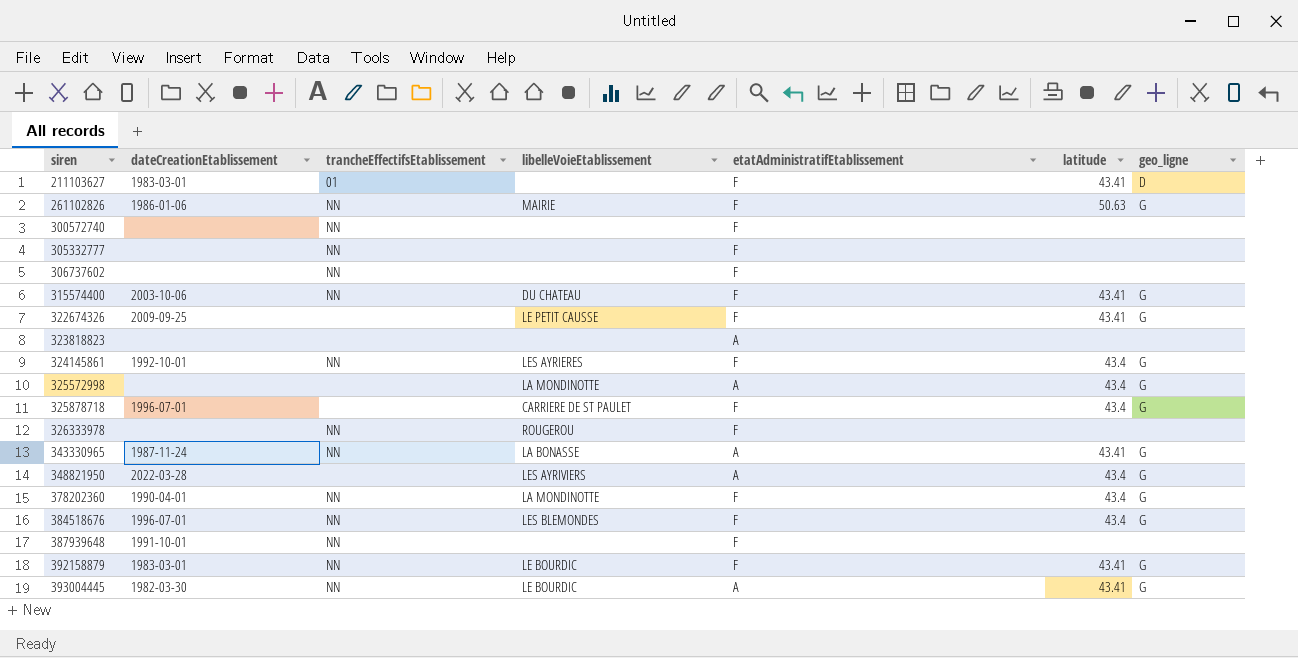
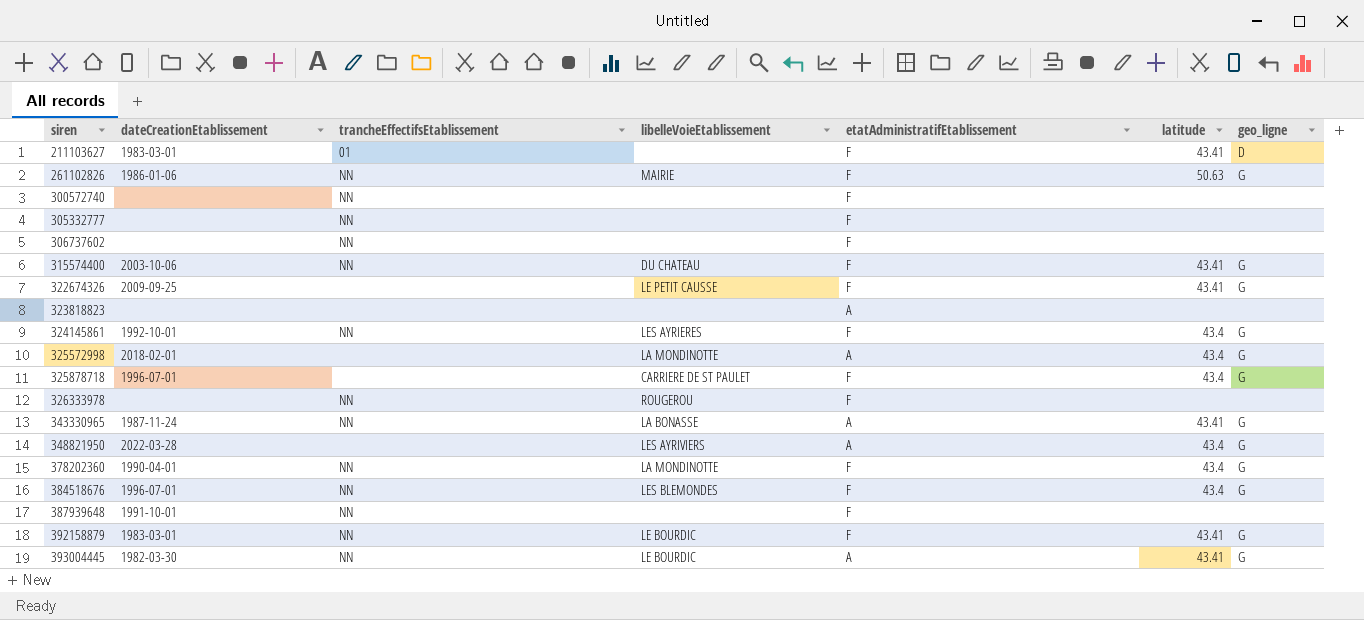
325572998 | dateCreationEtablissement: none -> 2018-02-01

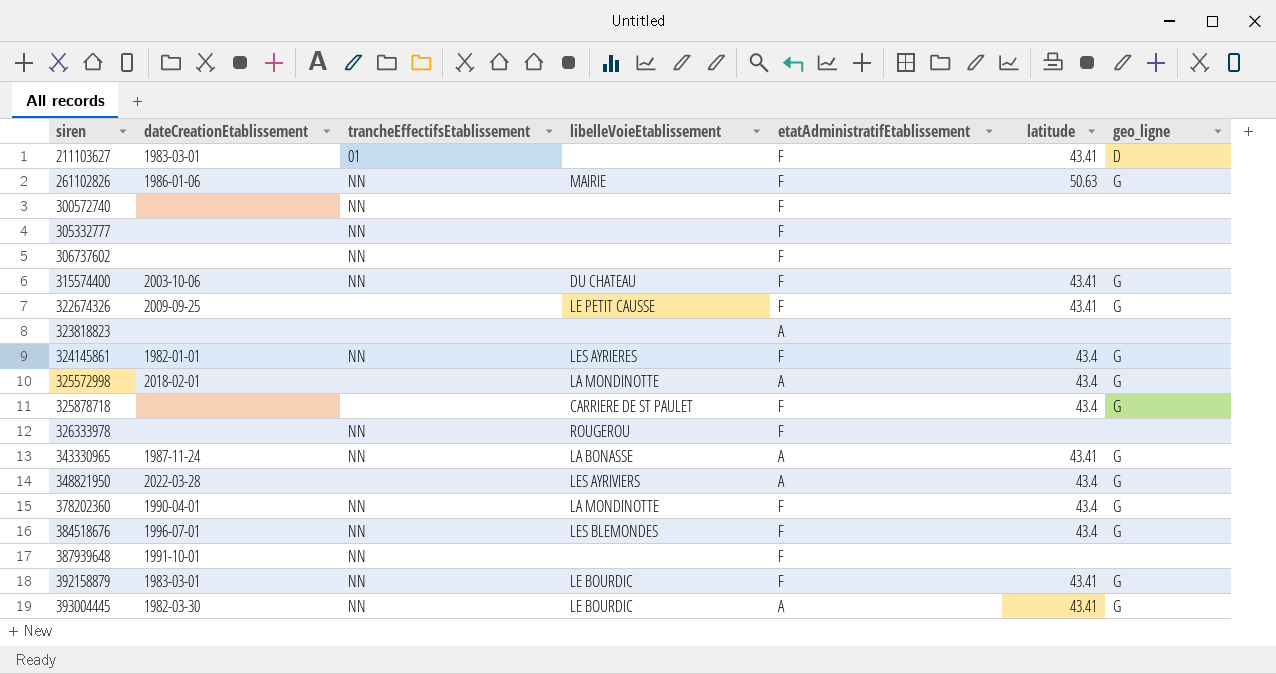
324145861 | dateCreationEtablissement: 1992-10-01 -> 1982-01-01
325878718 | dateCreationEtablissement: 1996-07-01 -> none

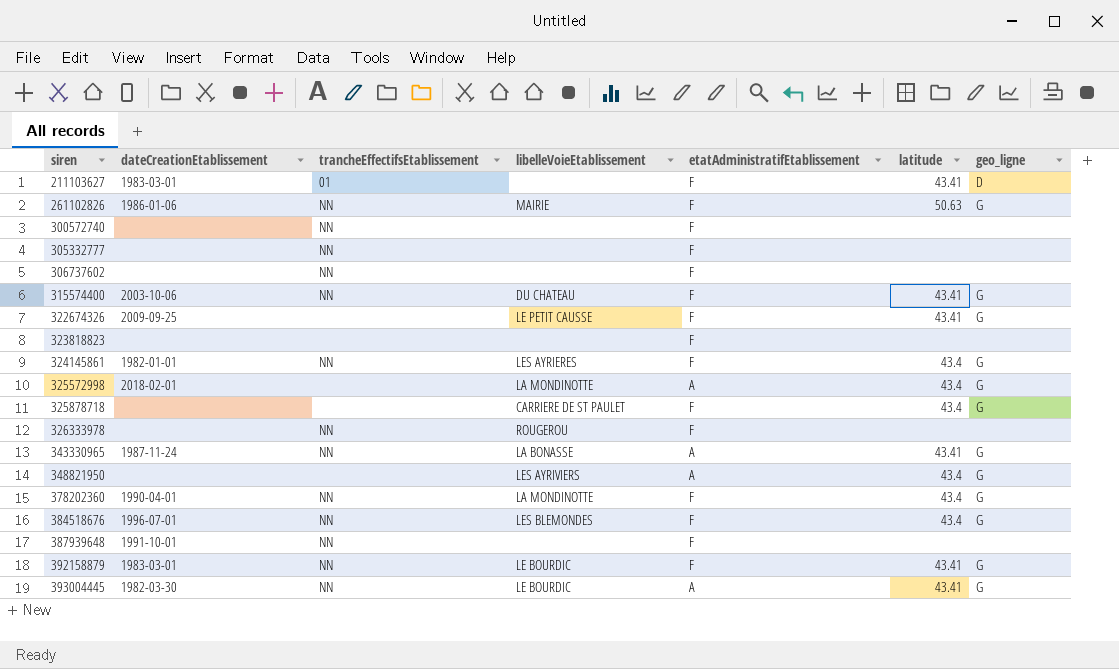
323818823 | etatAdministratifEtablissement: A -> F
348821950 | dateCreationEtablissement: 2022-03-28 -> none

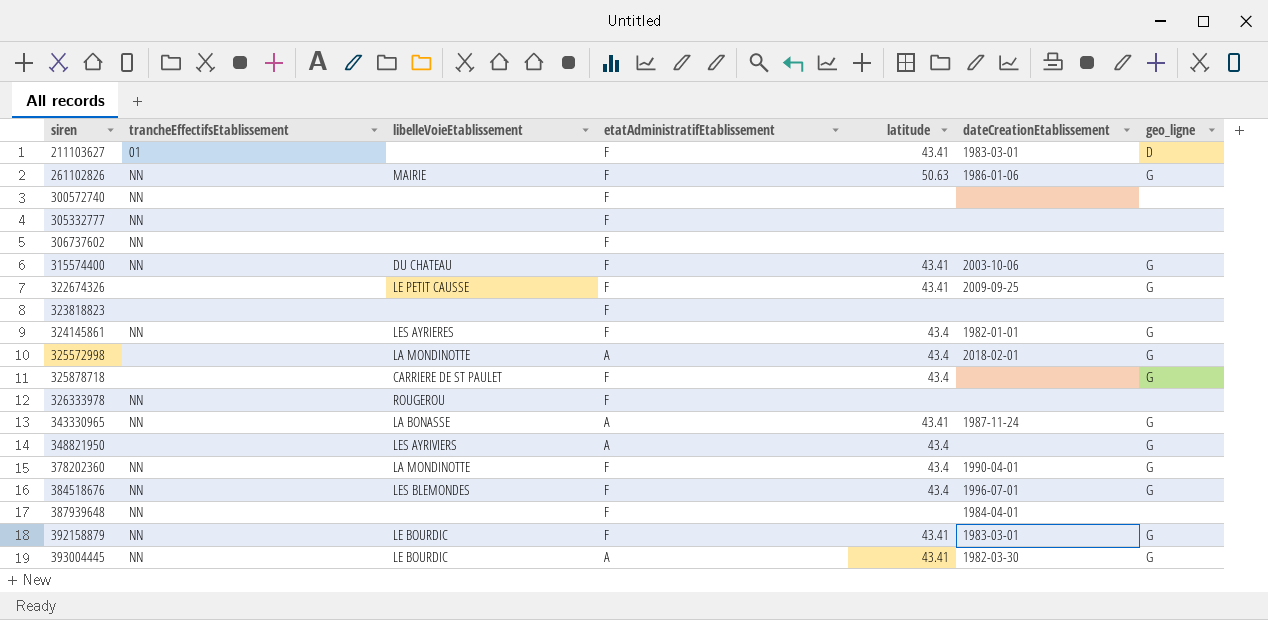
column dateCreationEtablissement | position: 2 -> 6
387939648 | dateCreationEtablissement: 1991-10-01 -> 1984-04-01

